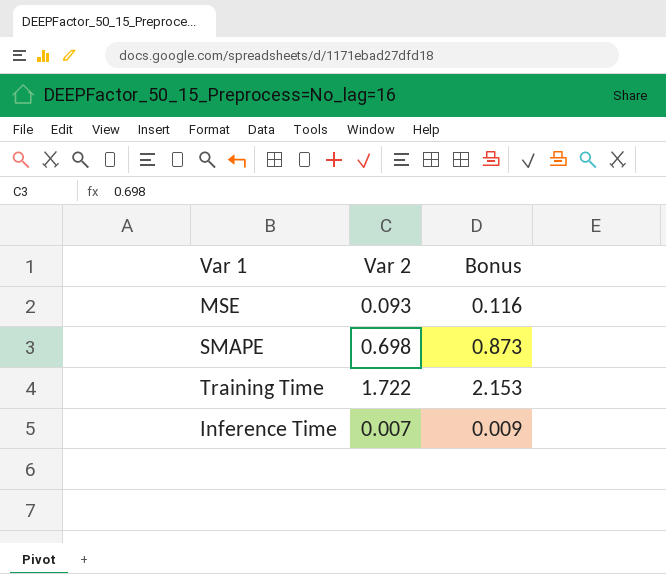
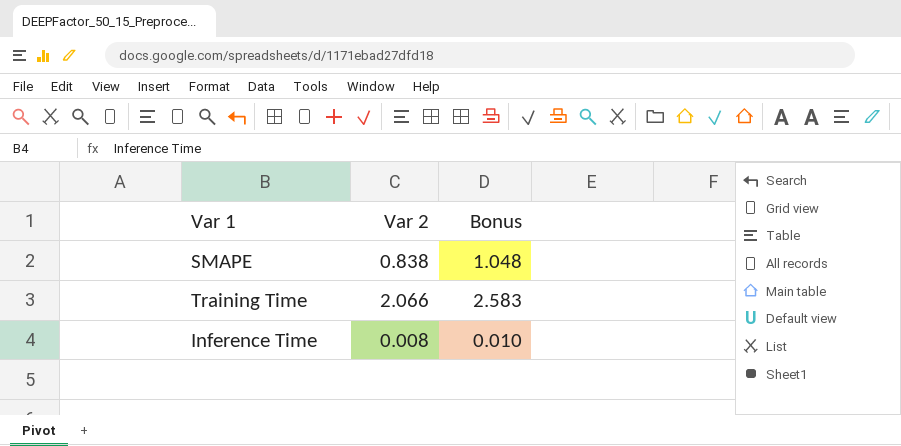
row MSE: 0.093 | 0.116 -> none
SMAPE | Var 2: 0.698 -> 0.838
SMAPE | Bonus: 0.873 -> 1.048
Training Time | Var 2: 1.722 -> 2.066
Training Time | Bonus: 2.153 -> 2.583
Inference Time | Var 2: 0.007 -> 0.008
Inference Time | Bonus: 0.009 -> 0.010

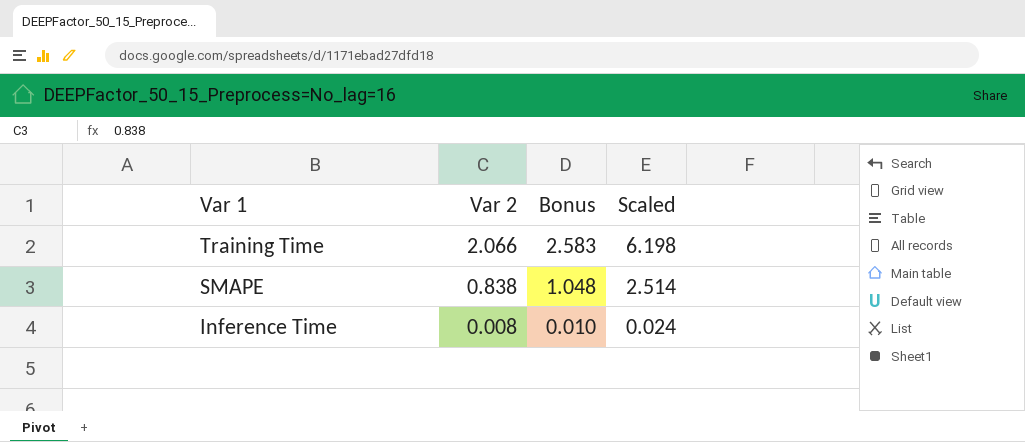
row order: none -> Var 1 descending
column Scaled | formula: none -> [Var 2] * 3

